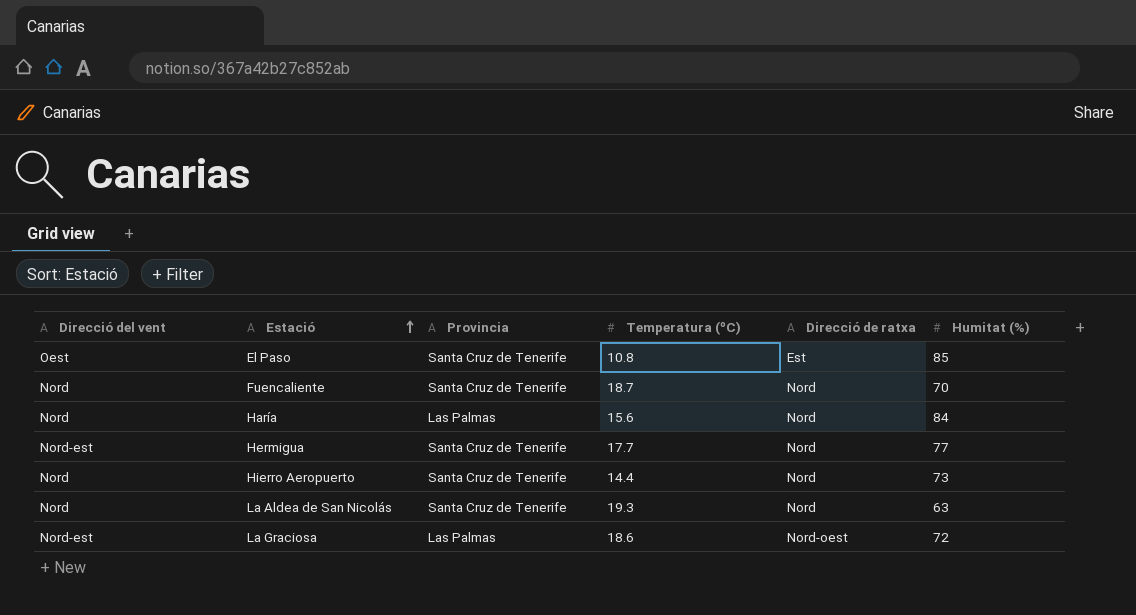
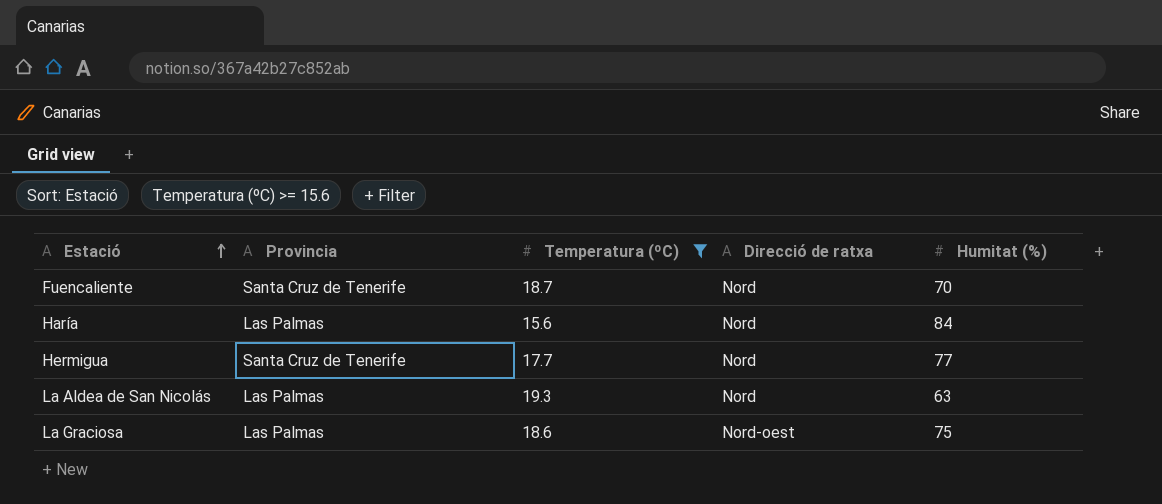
filter: none -> Temperatura (ºC) >= 15.6
column Direcció del vent | position: 1 -> none
La Aldea de San Nicolás | Provincia: Santa Cruz de Tenerife -> Las Palmas
La Graciosa | Humitat (%): 72 -> 75

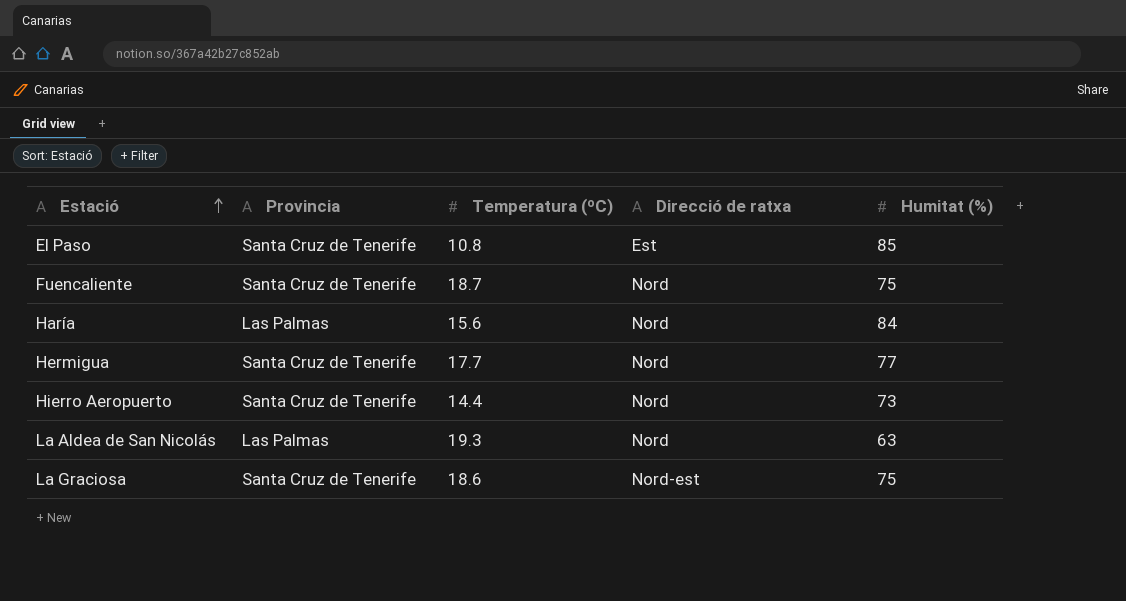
filter: Temperatura (ºC) >= 15.6 -> none
Fuencaliente | Humitat (%): 70 -> 75
La Graciosa | Provincia: Las Palmas -> Santa Cruz de Tenerife
La Graciosa | Direcció de ratxa: Nord-oest -> Nord-est

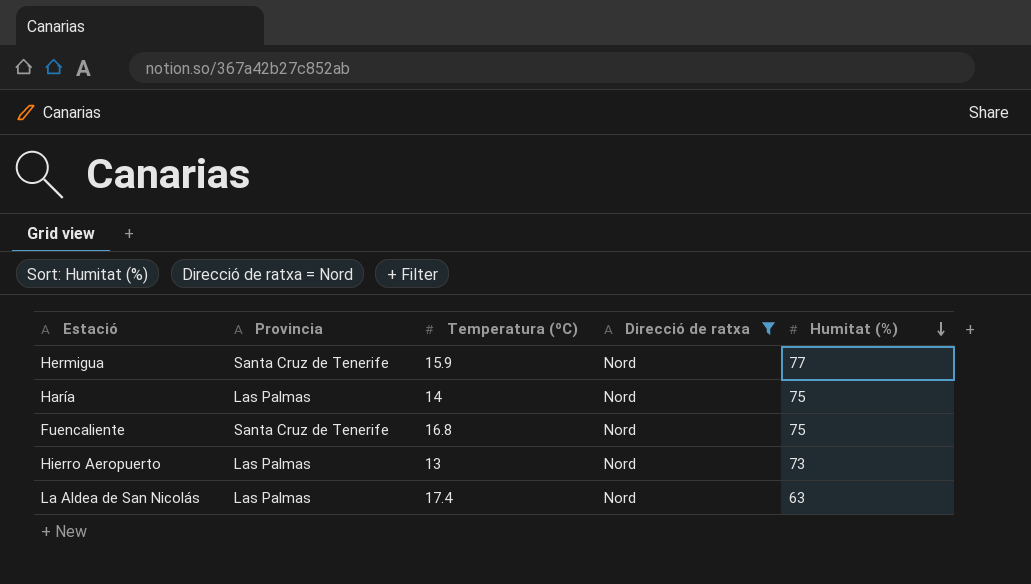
filter: none -> Direcció de ratxa = Nord
row order: Estació ascending -> Humitat (%) descending
Hermigua | Temperatura (ºC): 17.7 -> 15.9
Haría | Temperatura (ºC): 15.6 -> 14
Haría | Humitat (%): 84 -> 75
Fuencaliente | Temperatura (ºC): 18.7 -> 16.8
Hierro Aeropuerto | Provincia: Santa Cruz de Tenerife -> Las Palmas
Hierro Aeropuerto | Temperatura (ºC): 14.4 -> 13
La Aldea de San Nicolás | Temperatura (ºC): 19.3 -> 17.4

